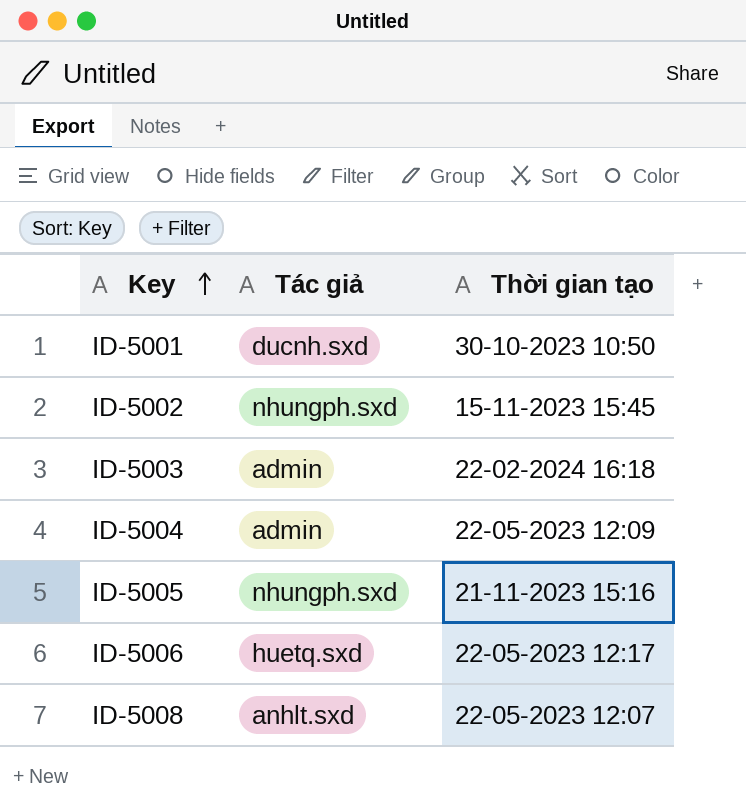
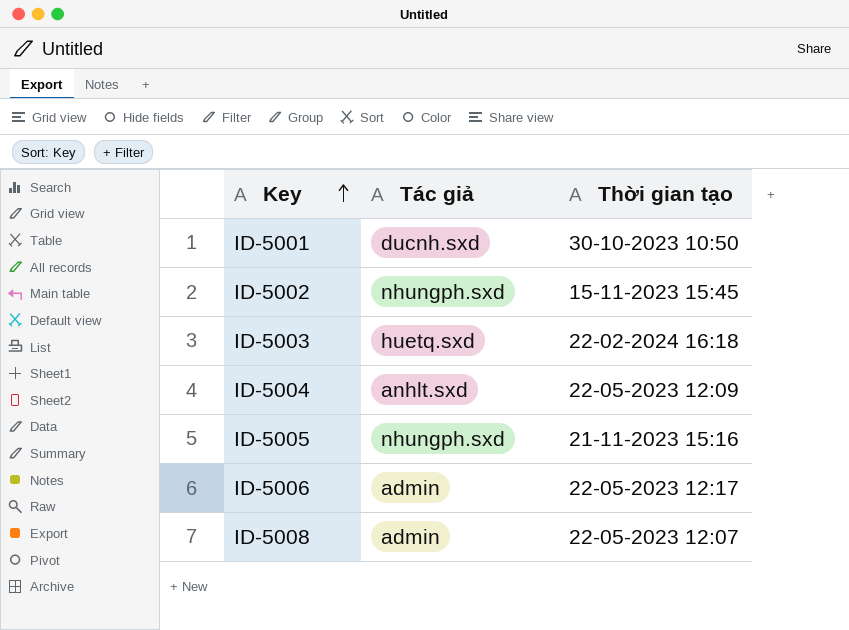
ID-5003 | Tác giả: admin -> huetq.sxd
ID-5004 | Tác giả: admin -> anhlt.sxd
ID-5006 | Tác giả: huetq.sxd -> admin
ID-5008 | Tác giả: anhlt.sxd -> admin

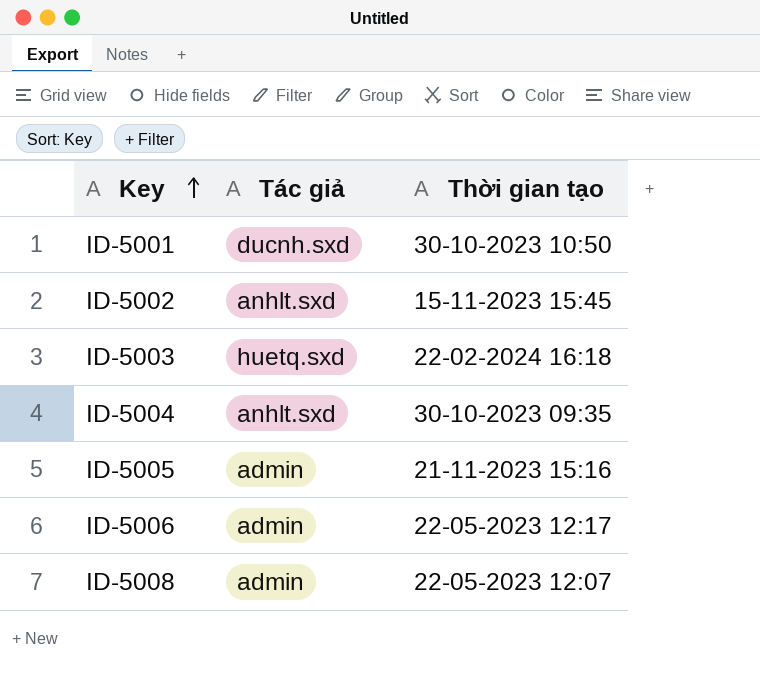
ID-5002 | Tác giả: nhungph.sxd -> anhlt.sxd
ID-5004 | Thời gian tạo: 22-05-2023 12:09 -> 30-10-2023 09:35
ID-5005 | Tác giả: nhungph.sxd -> admin

